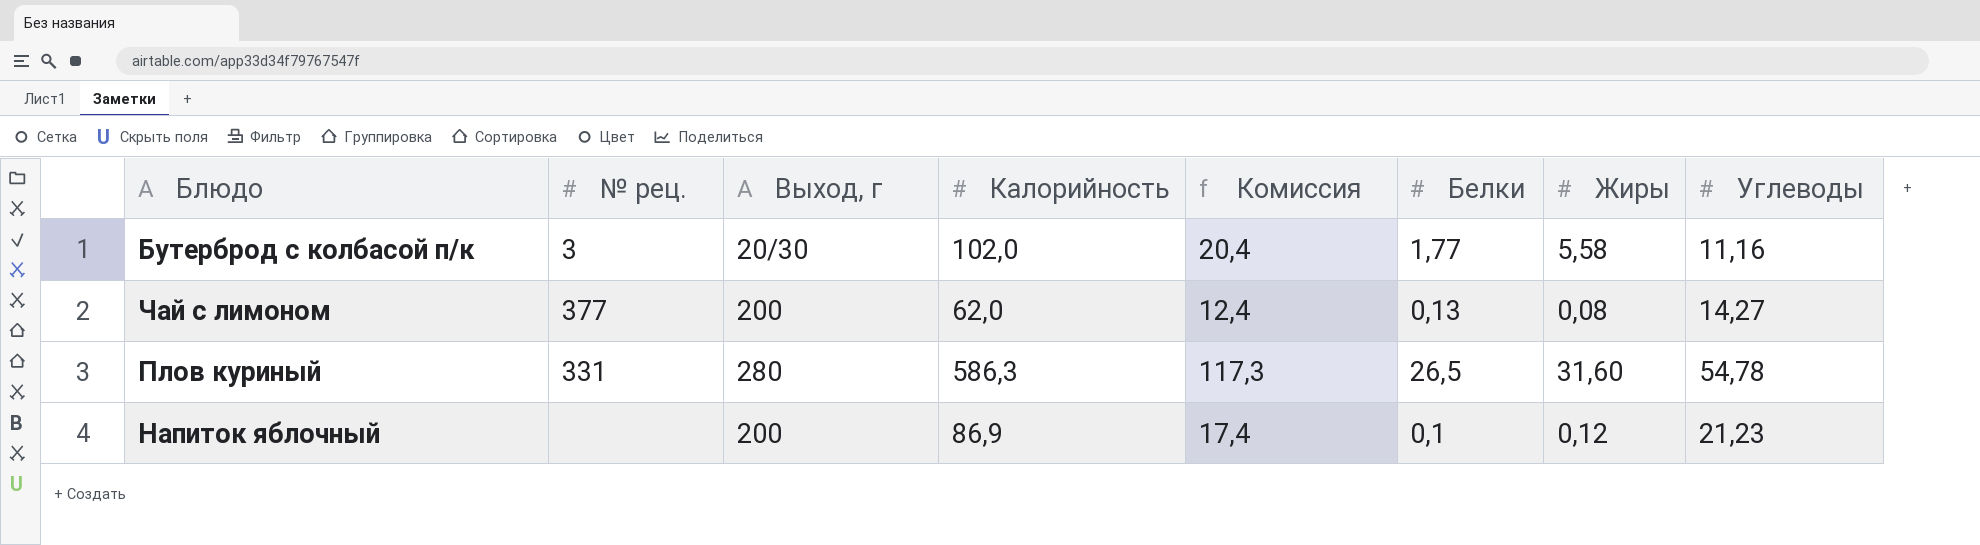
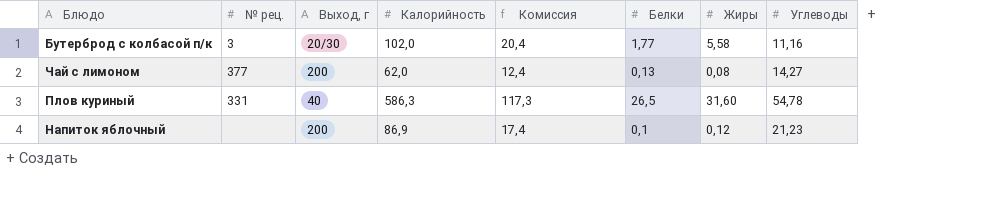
Плов куриный | Выход, г: 280 -> 40

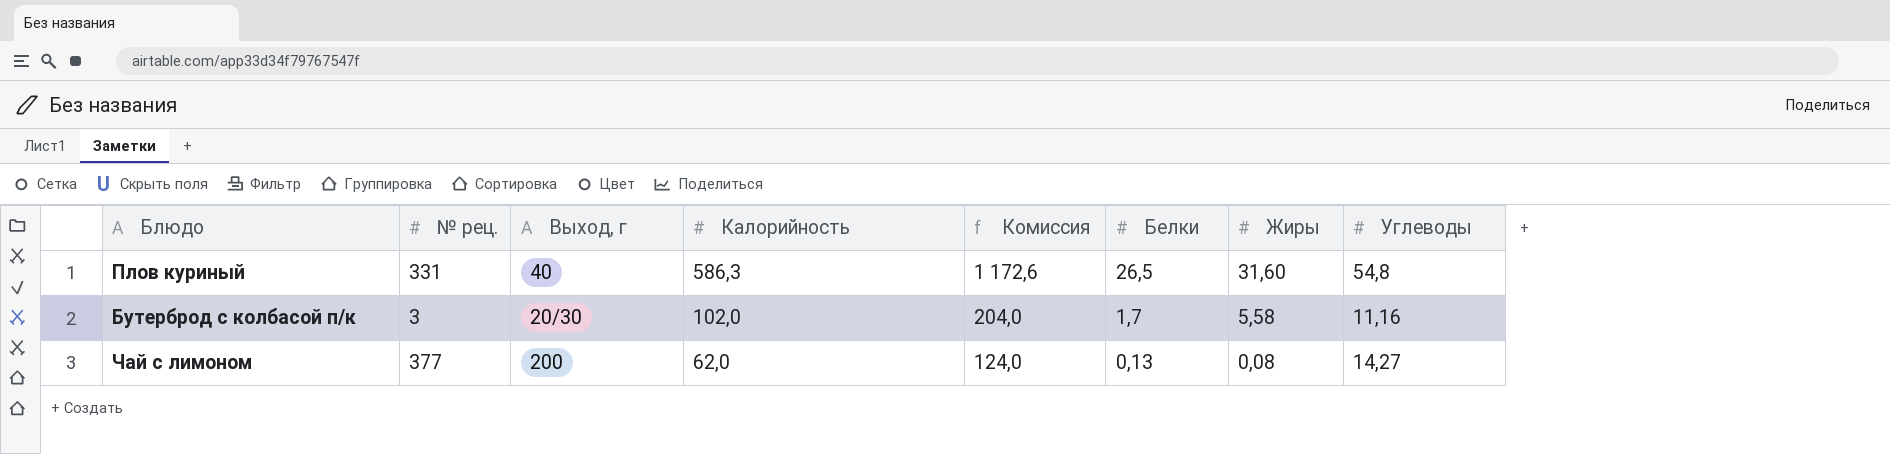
row order: none -> Калорийность descending
column Комиссия | formula: [Калорийность] * 0,2 -> [Калорийность] * 2
row Напиток яблочный: none | 200 | 86,9 | 17,4 | 0,1 | 0,12 | 21,23 -> none
Плов куриный | Углеводы: 54,78 -> 54,8
Бутерброд с колбасой п/к | Белки: 1,77 -> 1,7

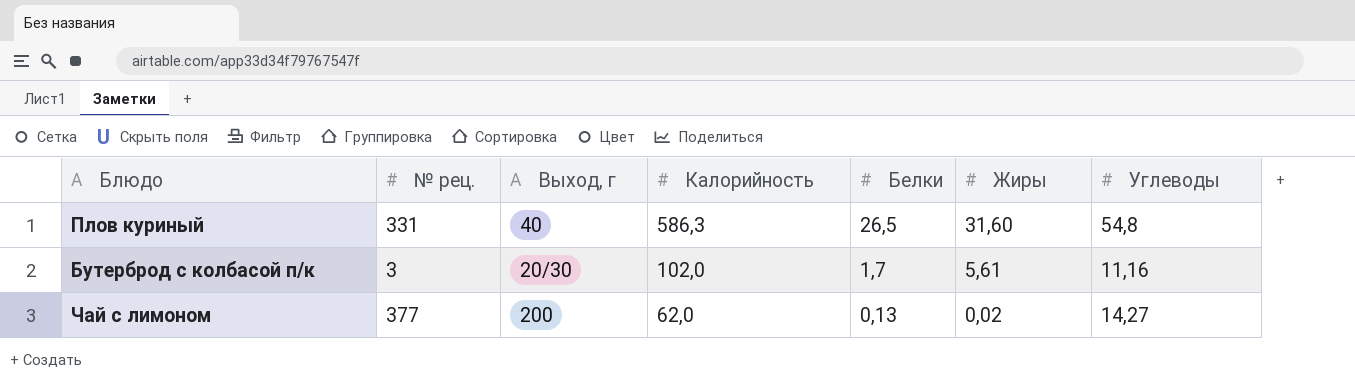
column Комиссия | formula: [Калорийность] * 2 -> none
Бутерброд с колбасой п/к | Жиры: 5,58 -> 5,61
Чай с лимоном | Жиры: 0,08 -> 0,02

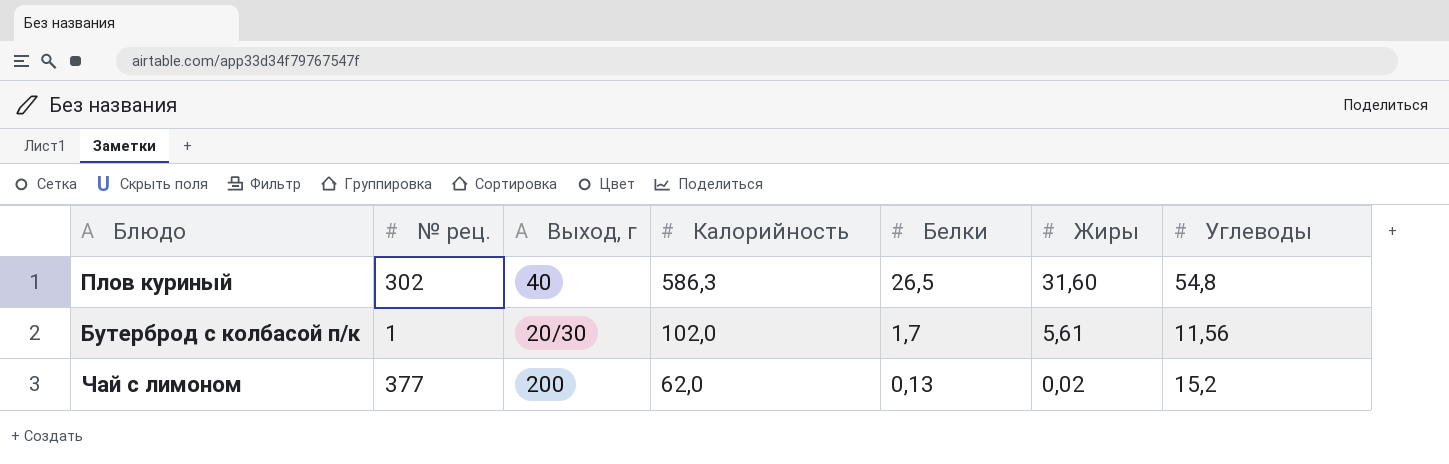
Плов куриный | № рец.: 331 -> 302
Бутерброд с колбасой п/к | № рец.: 3 -> 1
Бутерброд с колбасой п/к | Углеводы: 11,16 -> 11,56
Чай с лимоном | Углеводы: 14,27 -> 15,2

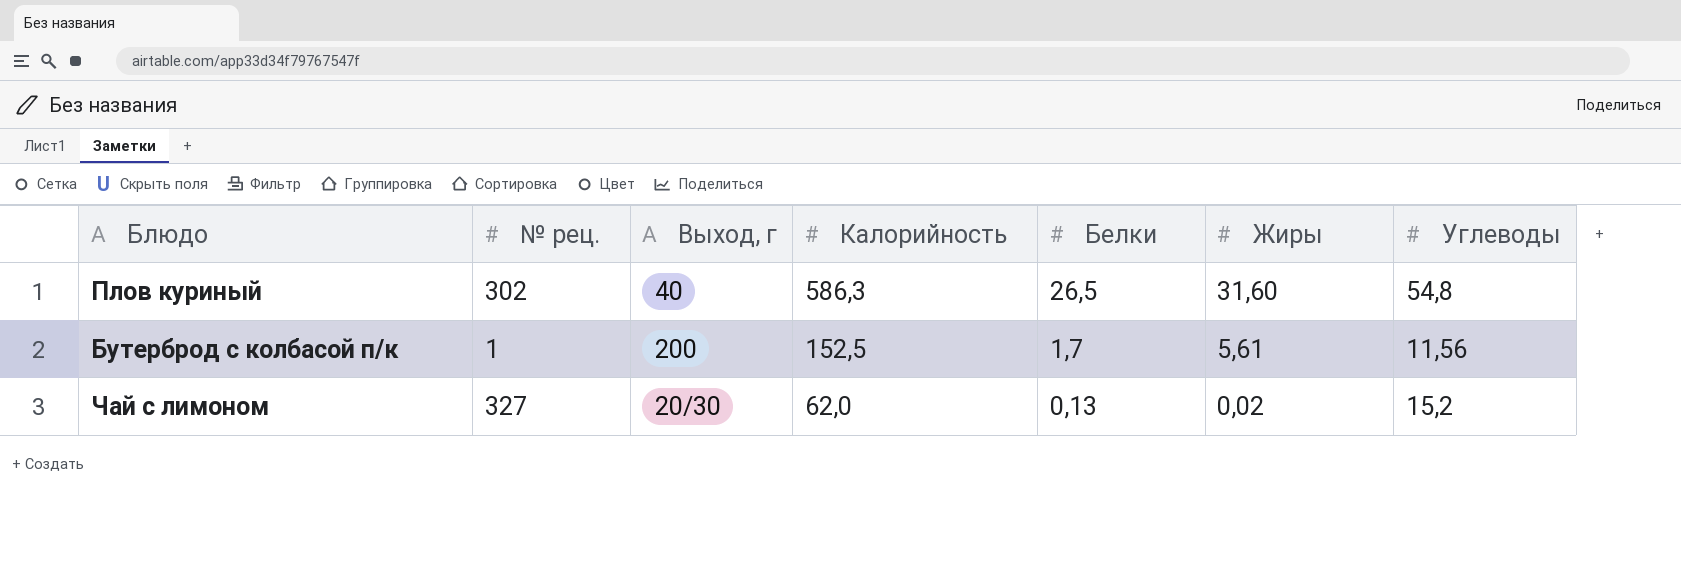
Бутерброд с колбасой п/к | Выход, г: 20/30 -> 200
Бутерброд с колбасой п/к | Калорийность: 102,0 -> 152,5
Чай с лимоном | № рец.: 377 -> 327
Чай с лимоном | Выход, г: 200 -> 20/30

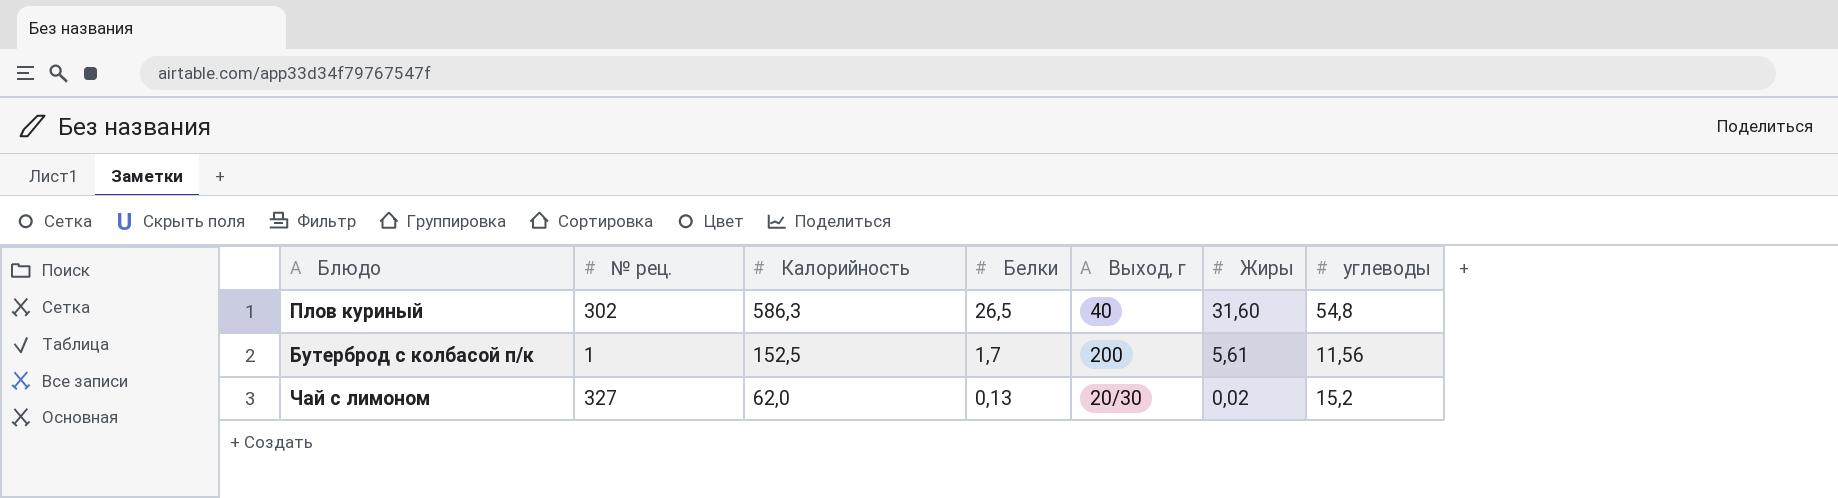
column Выход, г | position: 3 -> 5
column name: Углеводы -> углеводы

